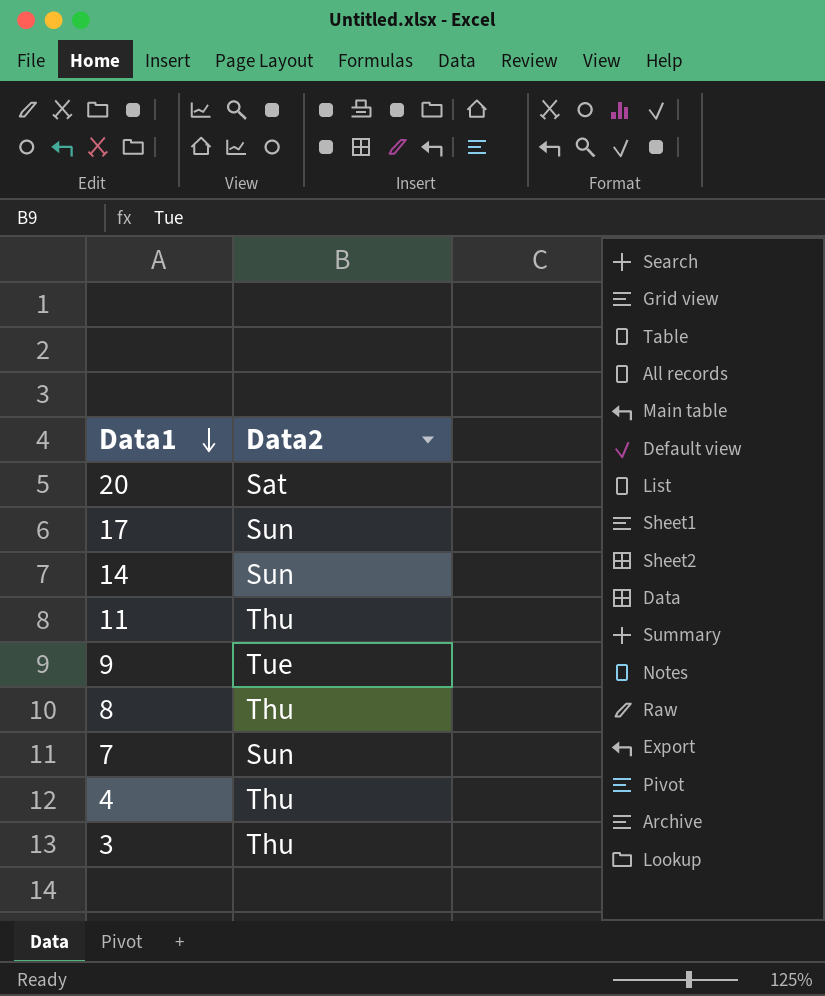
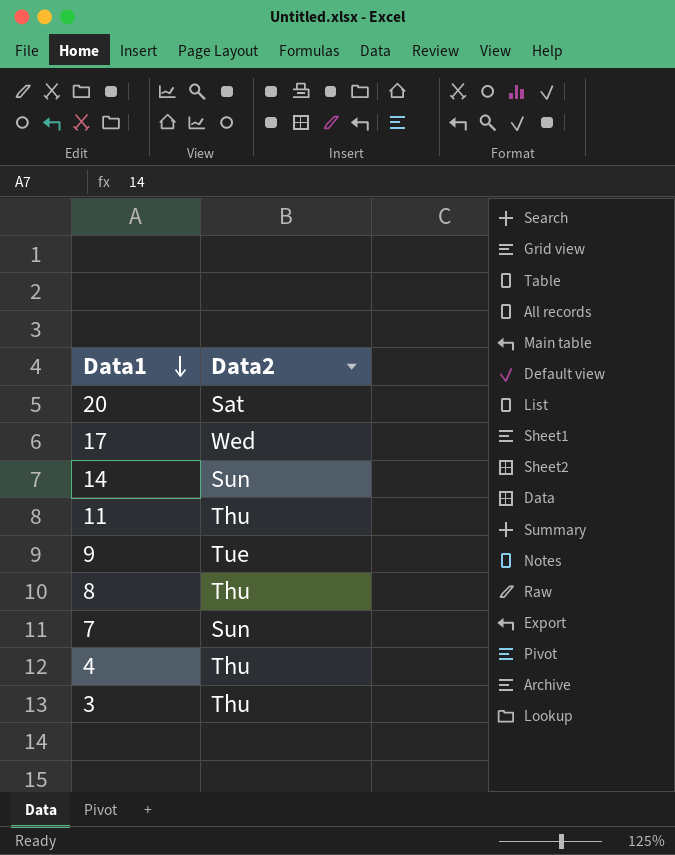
17 | Data2: Sun -> Wed

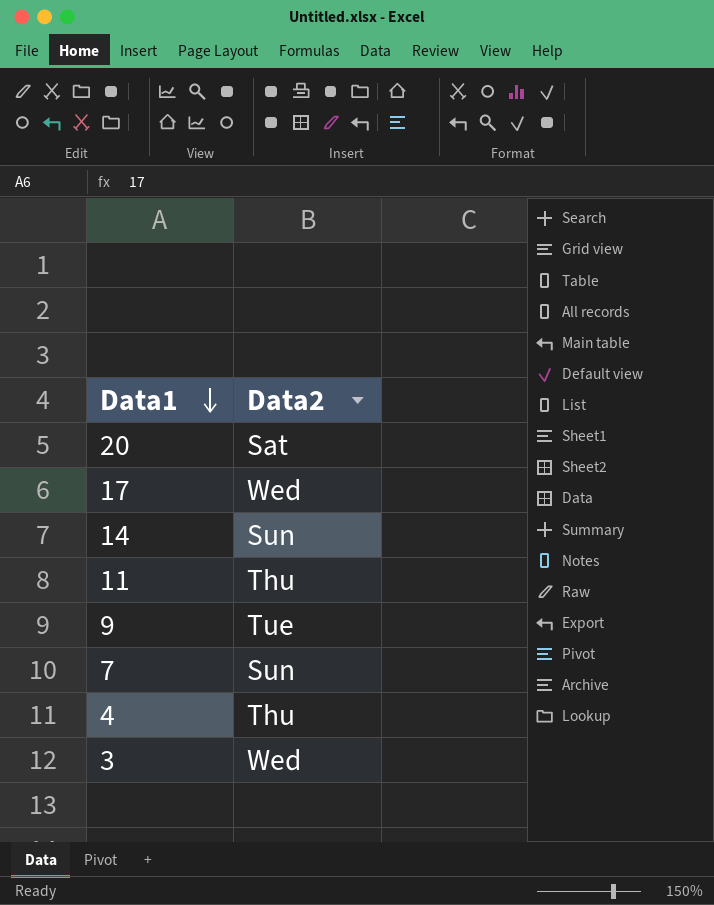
row 8: Thu -> none
3 | Data2: Thu -> Wed

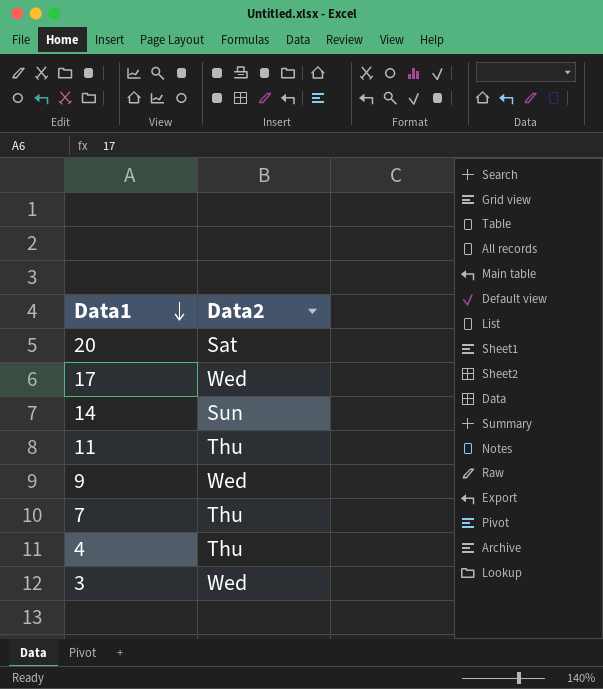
9 | Data2: Tue -> Wed
7 | Data2: Sun -> Thu

